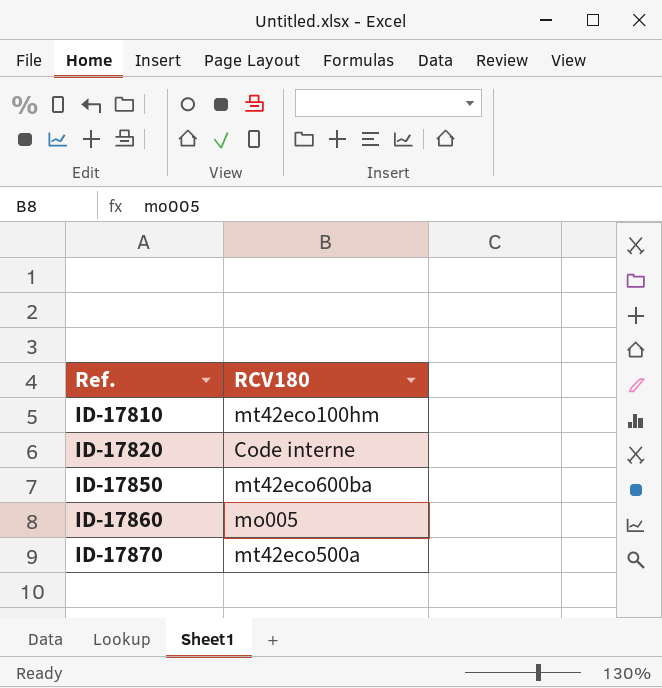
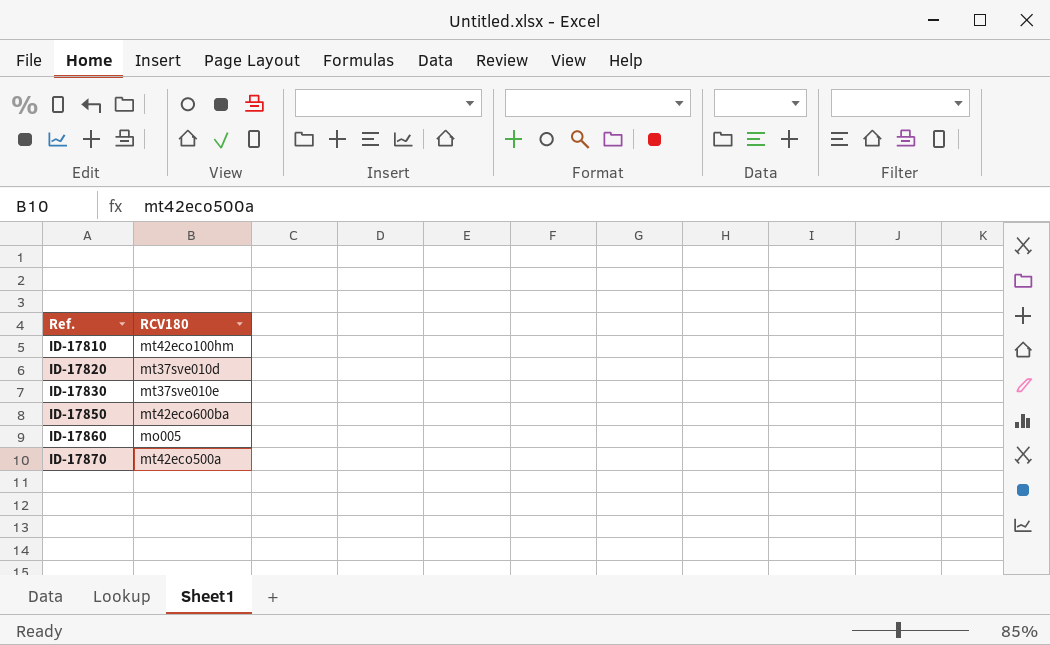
ID-17820 | RCV180: Code interne -> mt37sve010d
row ID-17830: none -> mt37sve010e

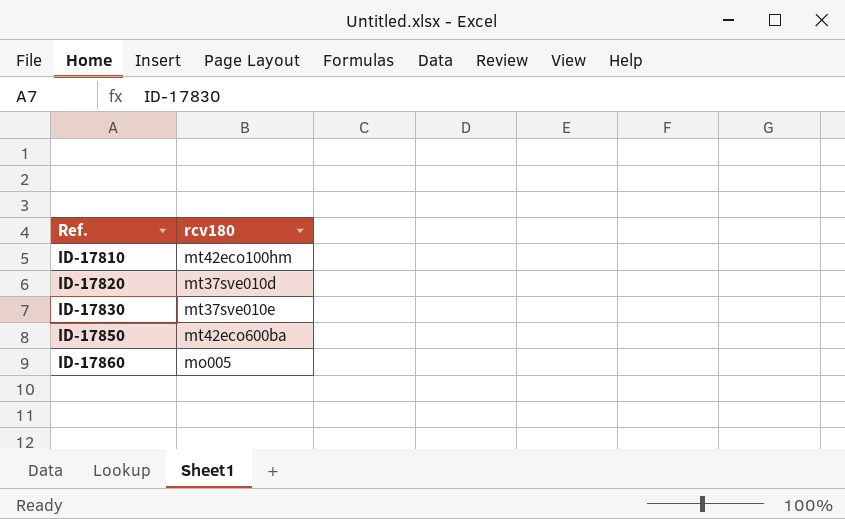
column name: RCV180 -> rcv180
row ID-17870: mt42eco500a -> none

